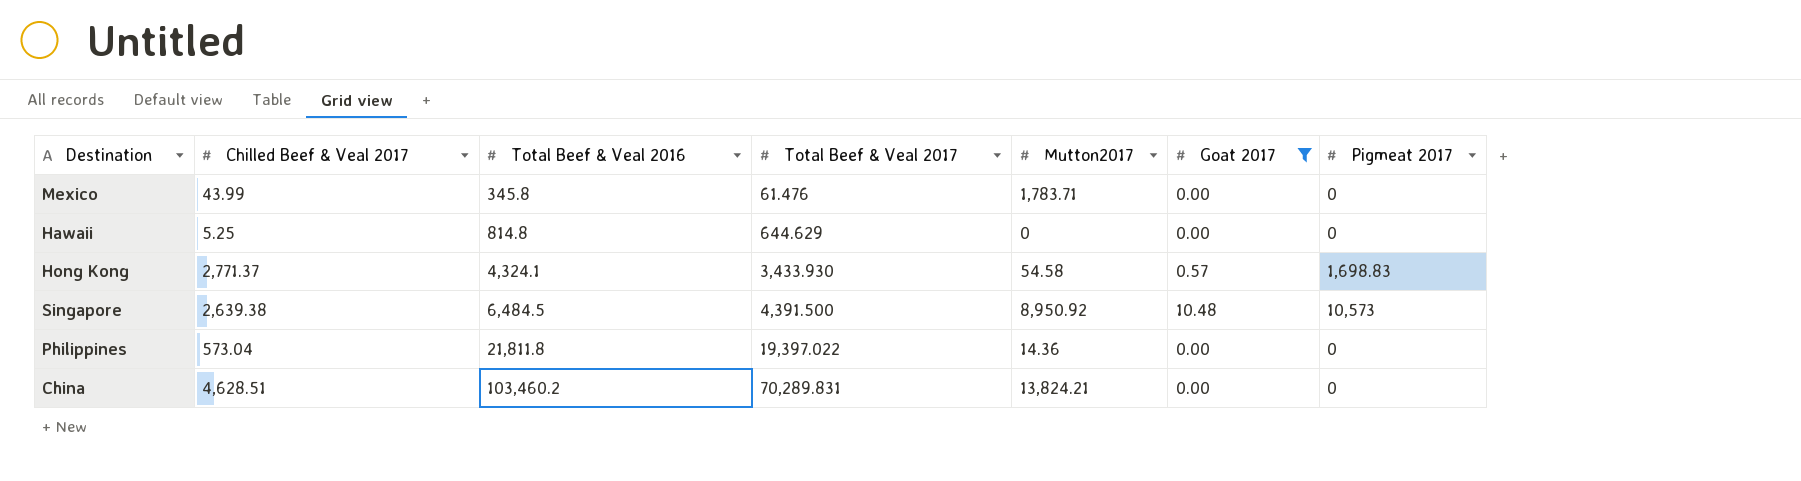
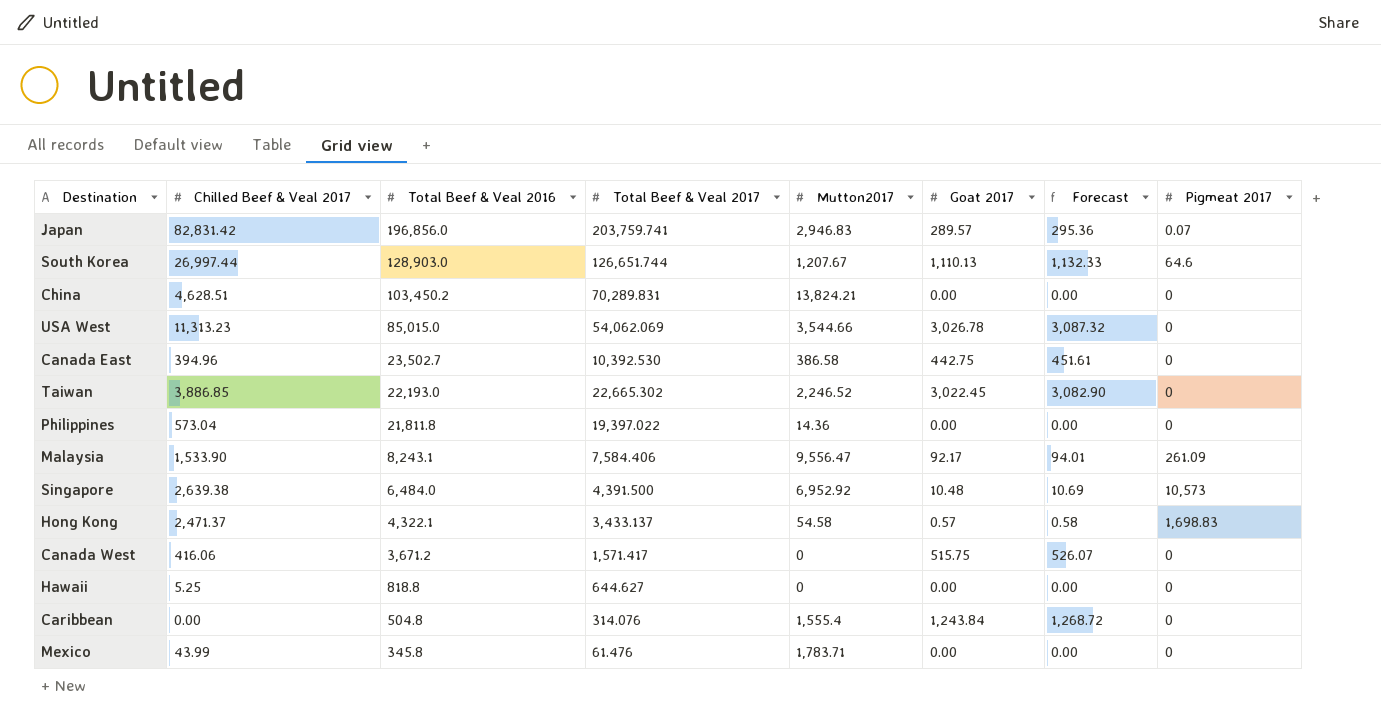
filter: Goat 2017 <= 10.48 -> none
row order: Total Beef & Veal 2016 ascending -> Total Beef & Veal 2016 descending
column Forecast | formula: none -> [Goat 2017] * 1.02
China | Total Beef & Veal 2016: 103,460.2 -> 103,450.2
Singapore | Total Beef & Veal 2016: 6,484.5 -> 6,484.0
Singapore | Mutton2017: 8,950.92 -> 6,952.92
Hong Kong | Chilled Beef & Veal 2017: 2,771.37 -> 2,471.37
Hong Kong | Total Beef & Veal 2016: 4,324.1 -> 4,322.1
Hong Kong | Total Beef & Veal 2017: 3,433.930 -> 3,433.137
Hawaii | Total Beef & Veal 2016: 814.8 -> 818.8
Hawaii | Total Beef & Veal 2017: 644.629 -> 644.627

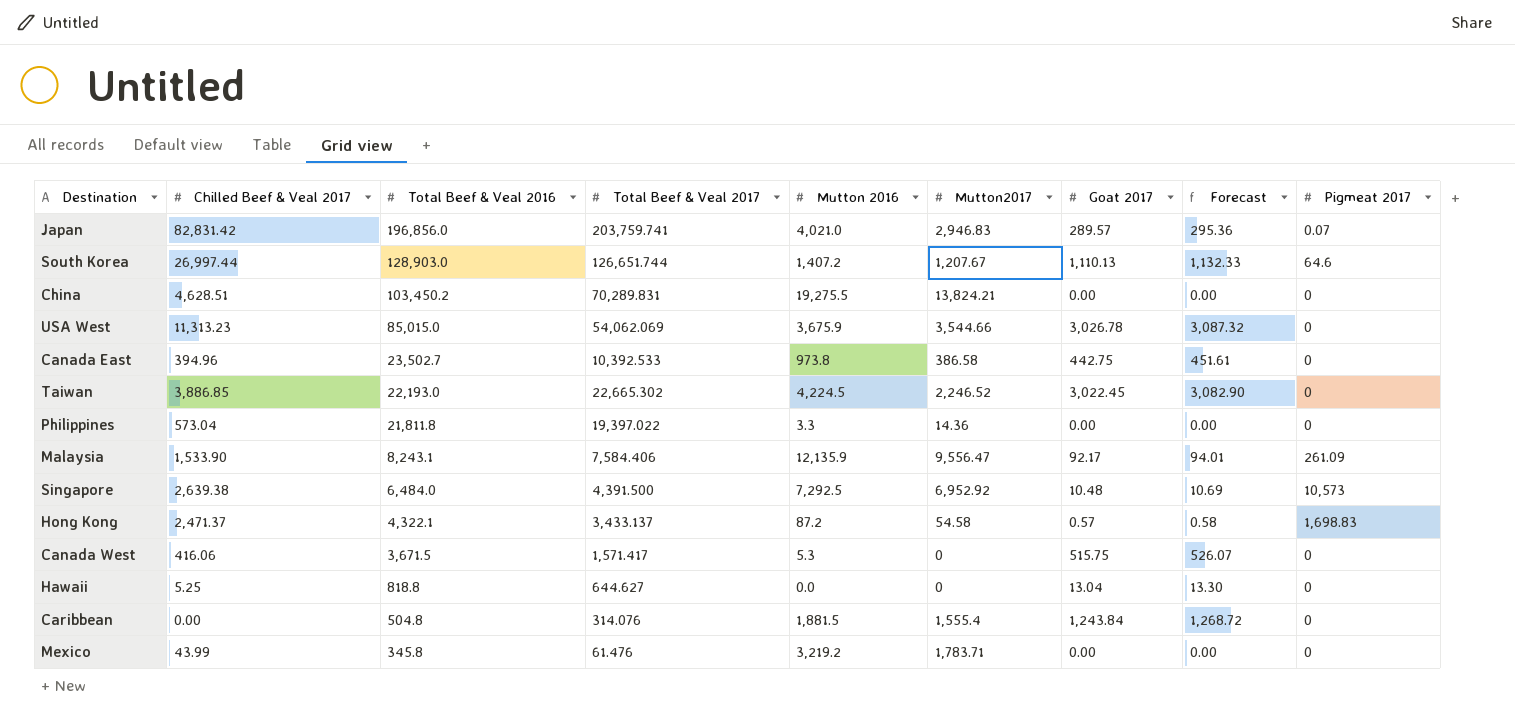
column Mutton 2016 | position: none -> 5
Canada East | Total Beef & Veal 2017: 10,392.530 -> 10,392.533
Canada West | Total Beef & Veal 2016: 3,671.2 -> 3,671.5
Hawaii | Goat 2017: 0.00 -> 13.04
Hawaii | Forecast: 0.00 -> 13.30

